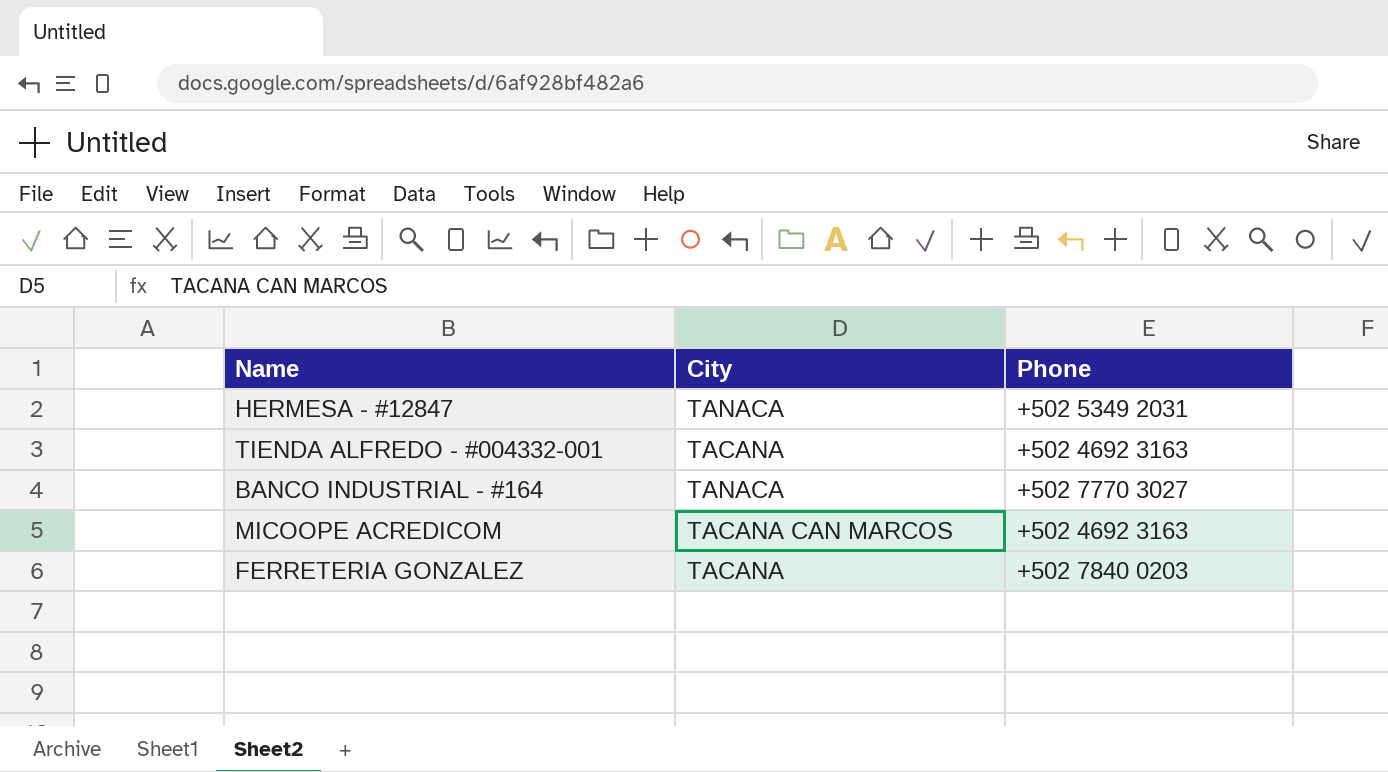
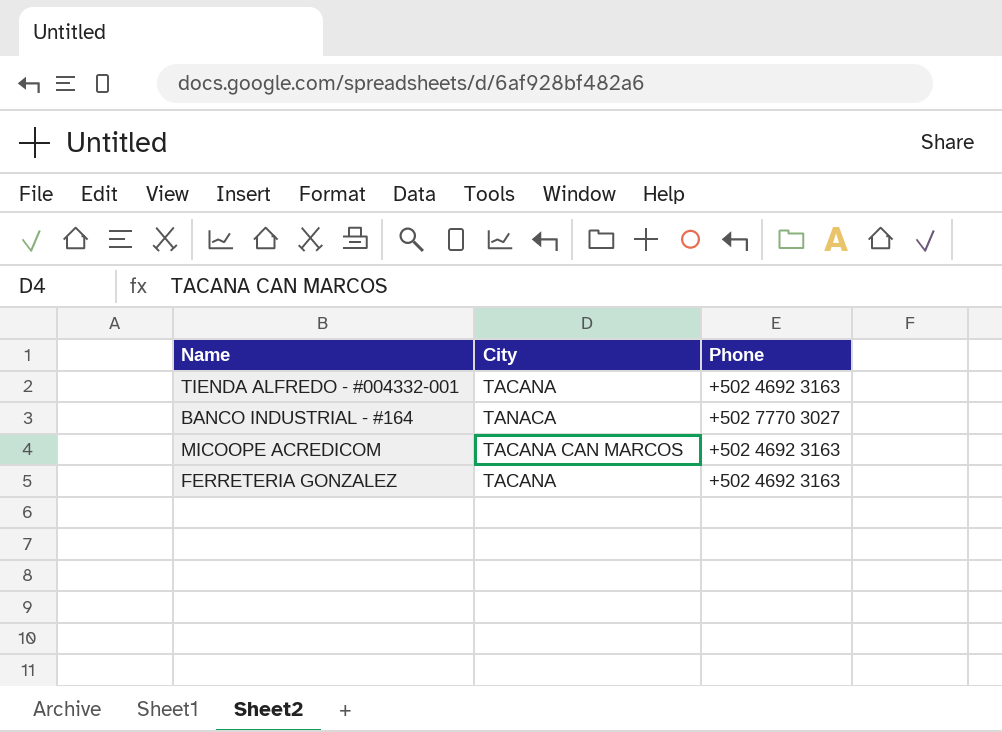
row HERMESA - #12847: TANACA | +502 5349 2031 -> none
FERRETERIA GONZALEZ | Phone: +502 7840 0203 -> +502 4692 3163

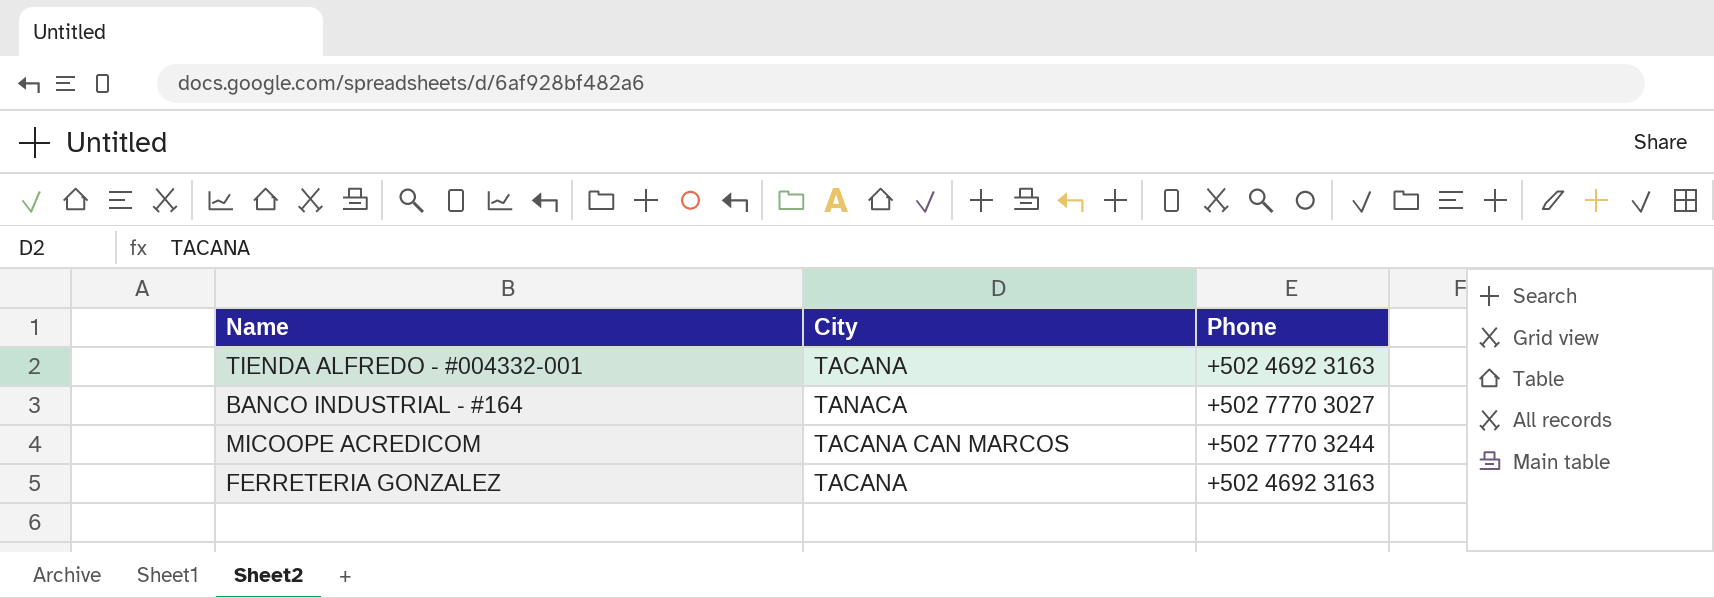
MICOOPE ACREDICOM | Phone: +502 4692 3163 -> +502 7770 3244

